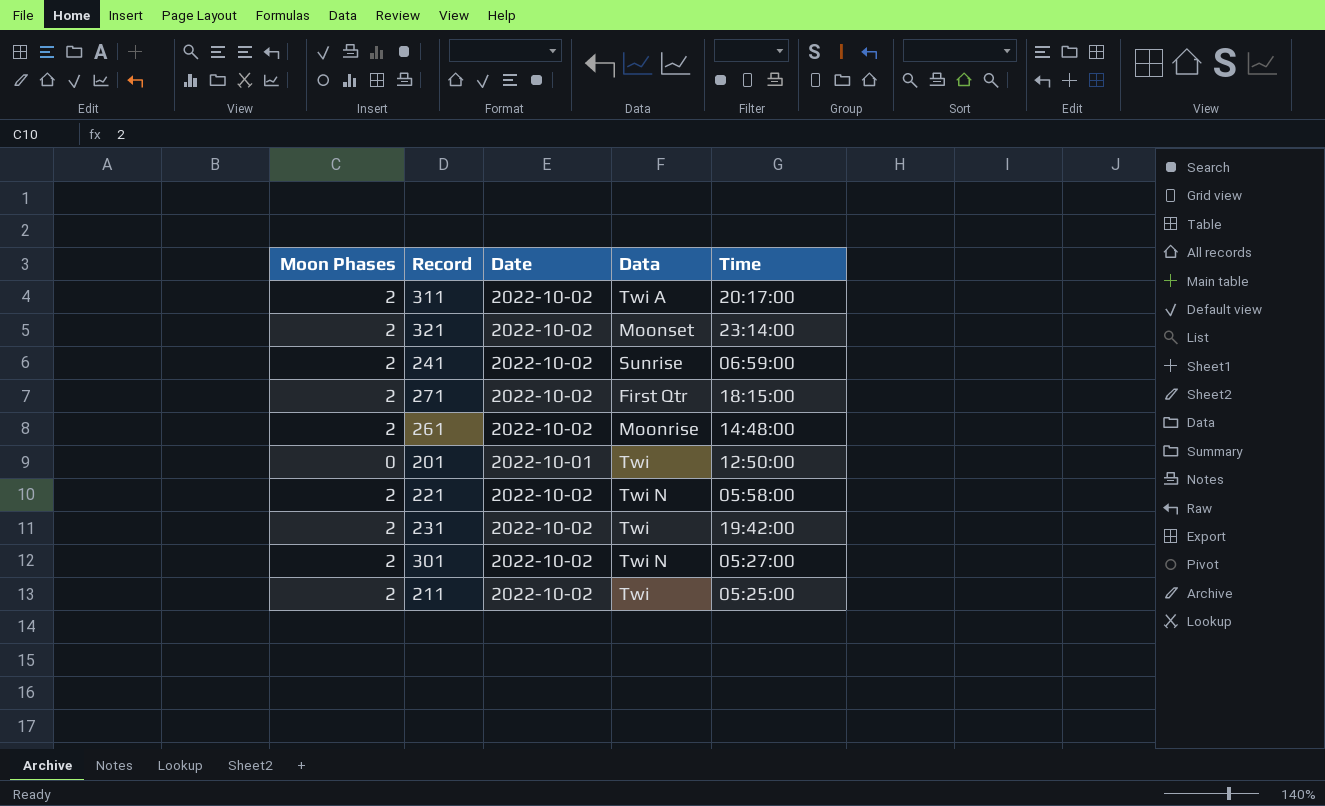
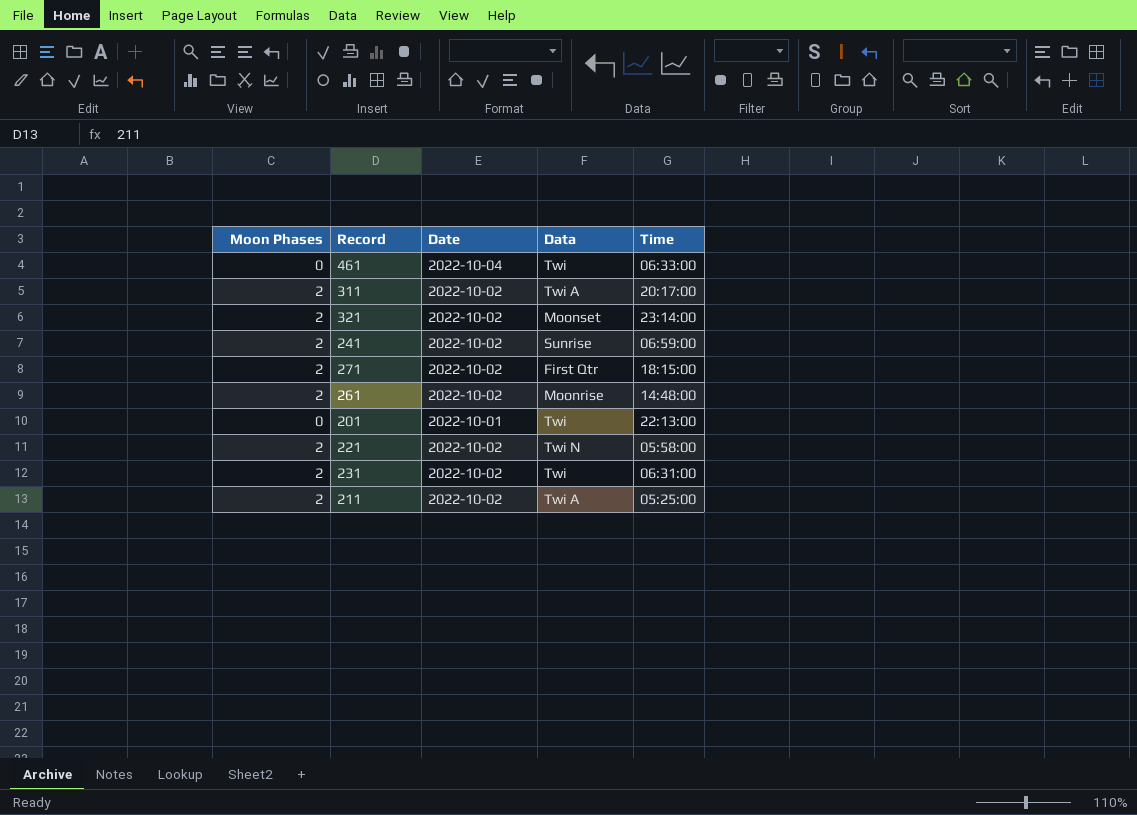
row 301: 2 | 2022-10-02 | Twi N | 05:27:00 -> none
row 461: none -> 0 | 2022-10-04 | Twi | 06:33:00
201 | Time: 12:50:00 -> 22:13:00
231 | Time: 19:42:00 -> 06:31:00
211 | Data: Twi -> Twi A

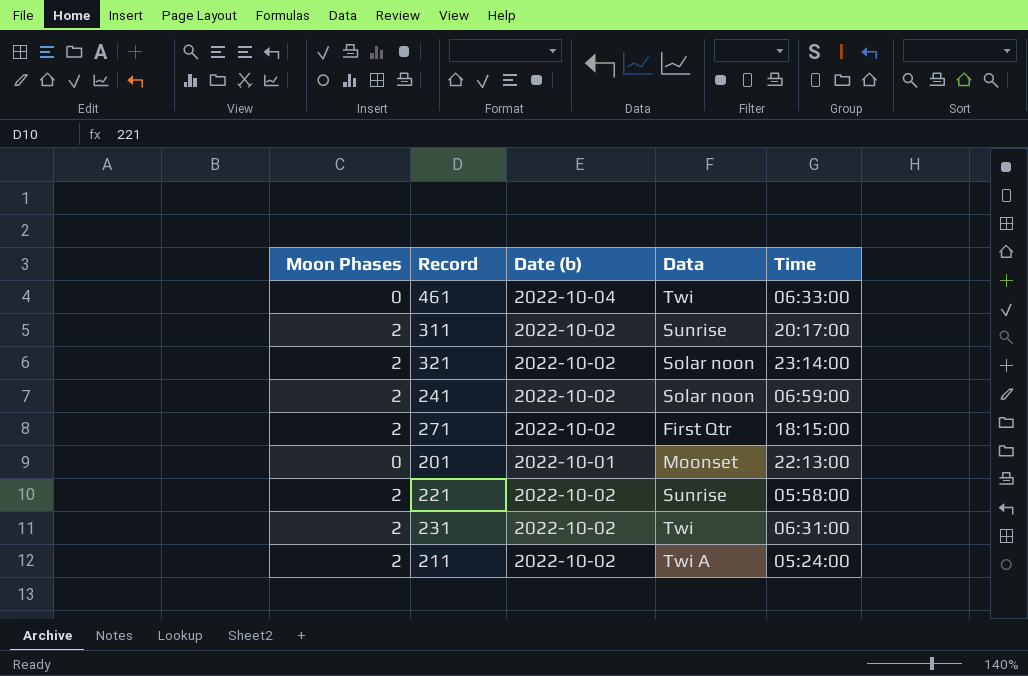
column name: Date -> Date (b)
row 261: 2 | 2022-10-02 | Moonrise | 14:48:00 -> none
311 | Data: Twi A -> Sunrise
321 | Data: Moonset -> Solar noon
241 | Data: Sunrise -> Solar noon
201 | Data: Twi -> Moonset
221 | Data: Twi N -> Sunrise
211 | Time: 05:25:00 -> 05:24:00

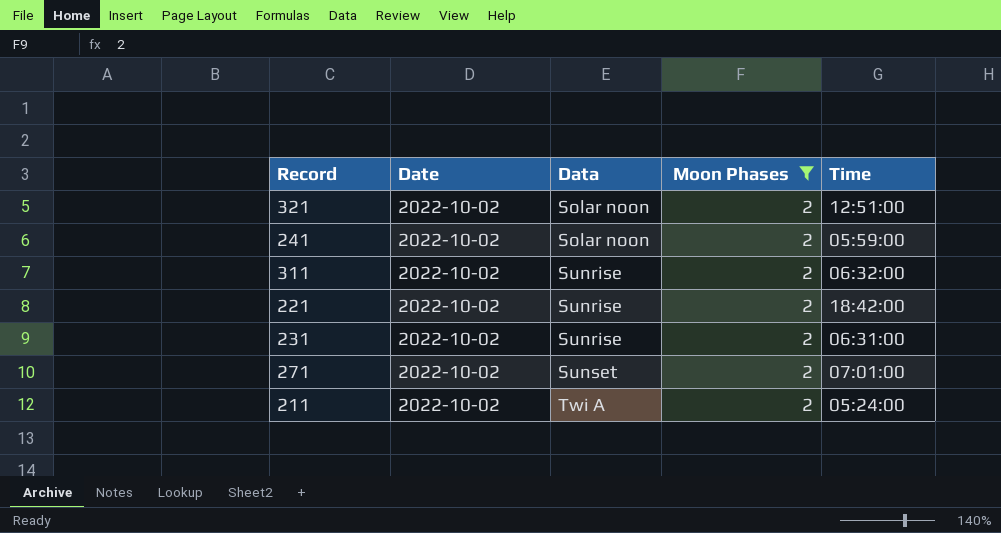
filter: none -> Moon Phases = 2
row order: none -> Data ascending
column name: Date (b) -> Date
column Moon Phases | position: 1 -> 4
321 | Time: 23:14:00 -> 12:51:00
241 | Time: 06:59:00 -> 05:59:00
311 | Time: 20:17:00 -> 06:32:00
221 | Time: 05:58:00 -> 18:42:00
231 | Data: Twi -> Sunrise
271 | Data: First Qtr -> Sunset
271 | Time: 18:15:00 -> 07:01:00

